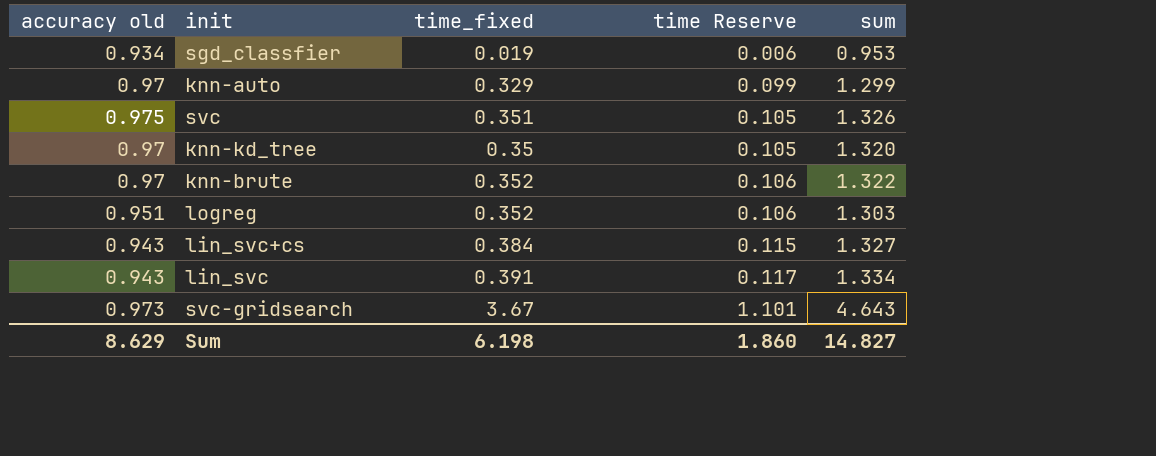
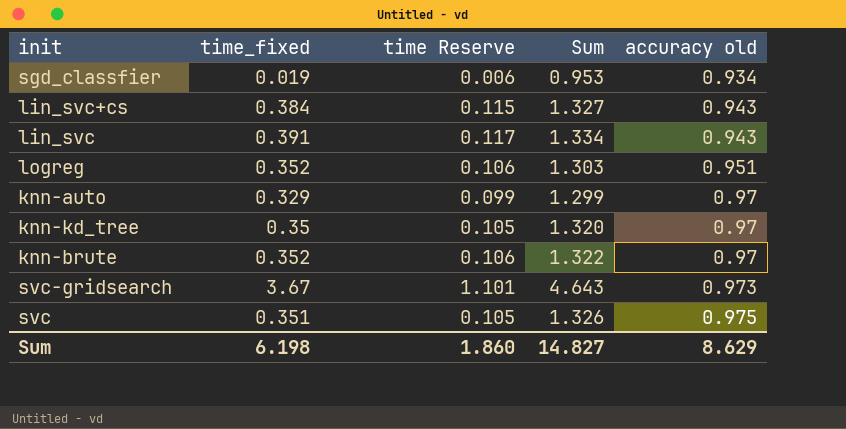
row order: time Reserve ascending -> accuracy old ascending
column name: sum -> Sum
column accuracy old | position: 1 -> 5

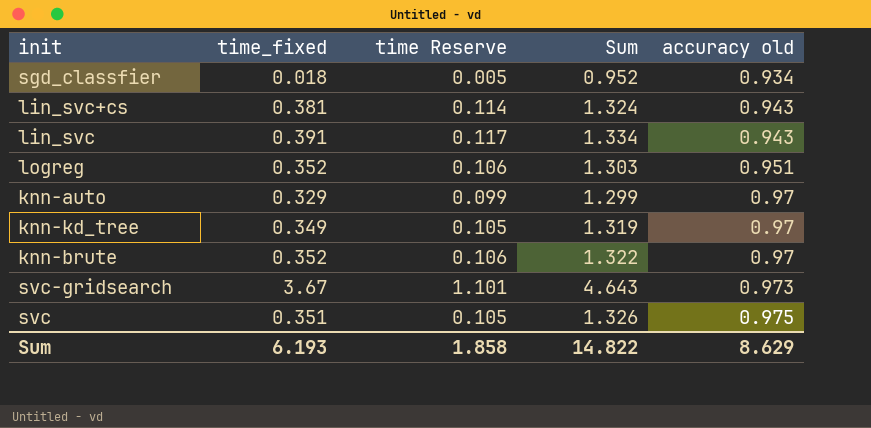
sgd_classfier | time_fixed: 0.019 -> 0.018
sgd_classfier | time Reserve: 0.006 -> 0.005
sgd_classfier | Sum: 0.953 -> 0.952
lin_svc+cs | time_fixed: 0.384 -> 0.381
lin_svc+cs | time Reserve: 0.115 -> 0.114
lin_svc+cs | Sum: 1.327 -> 1.324
knn-kd_tree | time_fixed: 0.35 -> 0.349
knn-kd_tree | Sum: 1.320 -> 1.319
Sum | time_fixed: 6.198 -> 6.193
Sum | time Reserve: 1.860 -> 1.858
Sum | Sum: 14.827 -> 14.822

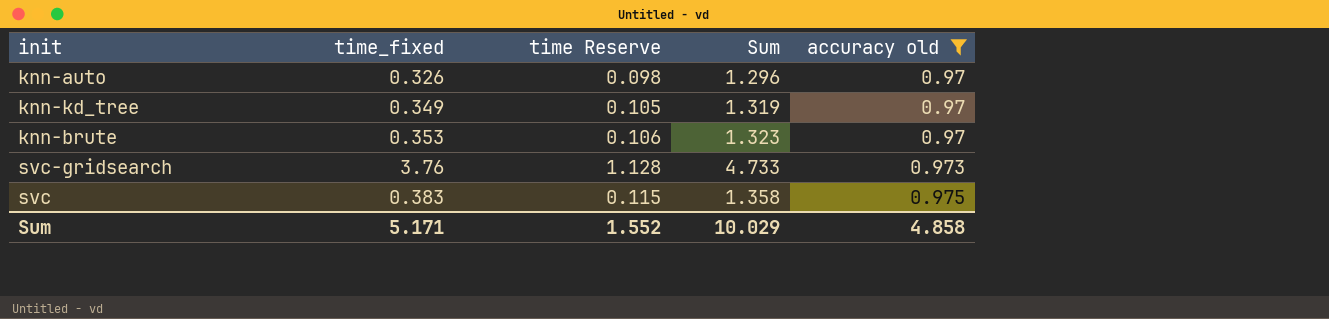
filter: none -> accuracy old >= 0.97
knn-auto | time_fixed: 0.329 -> 0.326
knn-auto | time Reserve: 0.099 -> 0.098
knn-auto | Sum: 1.299 -> 1.296
knn-brute | time_fixed: 0.352 -> 0.353
knn-brute | Sum: 1.322 -> 1.323
svc-gridsearch | time_fixed: 3.67 -> 3.76
svc-gridsearch | time Reserve: 1.101 -> 1.128
svc-gridsearch | Sum: 4.643 -> 4.733
svc | time_fixed: 0.351 -> 0.383
svc | time Reserve: 0.105 -> 0.115
svc | Sum: 1.326 -> 1.358
Sum | time_fixed: 6.193 -> 5.171
Sum | time Reserve: 1.858 -> 1.552
Sum | Sum: 14.822 -> 10.029
Sum | accuracy old: 8.629 -> 4.858

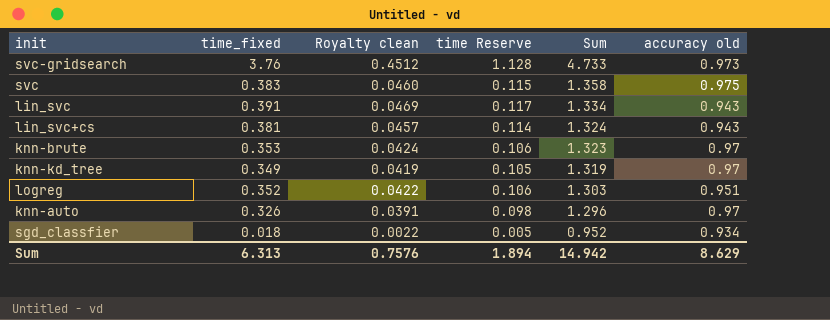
filter: accuracy old >= 0.97 -> none
row order: accuracy old ascending -> Sum descending
column Royalty clean | formula: none -> [time_fixed] * 0.12
Sum | time_fixed: 5.171 -> 6.313
Sum | time Reserve: 1.552 -> 1.894
Sum | Sum: 10.029 -> 14.942
Sum | accuracy old: 4.858 -> 8.629

